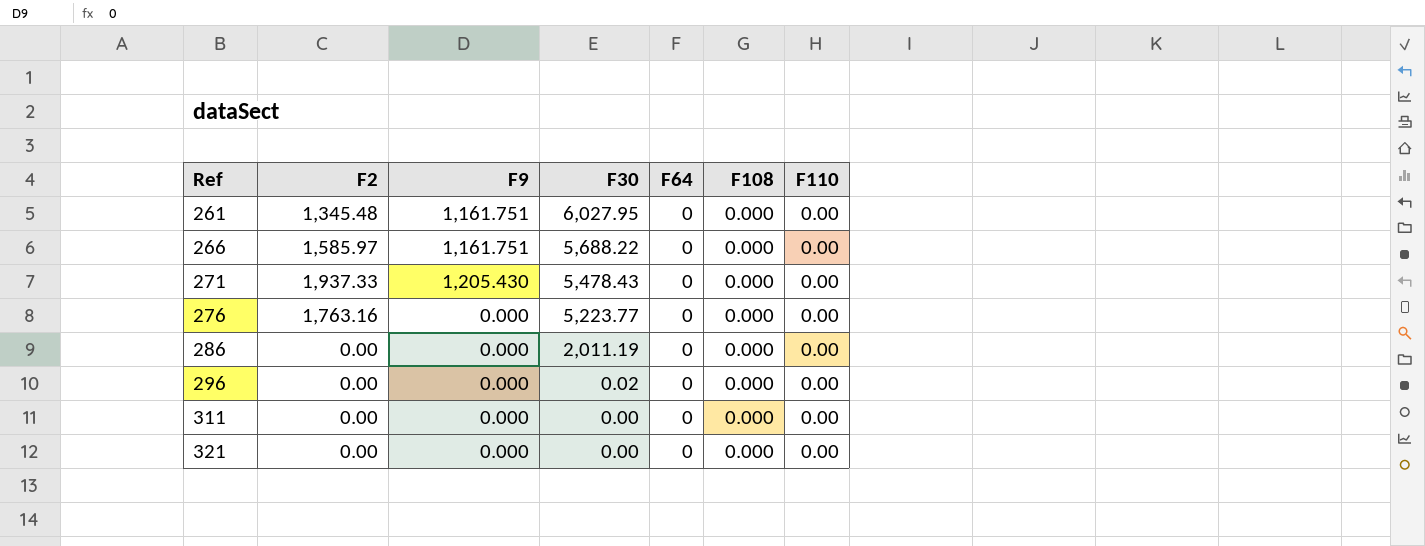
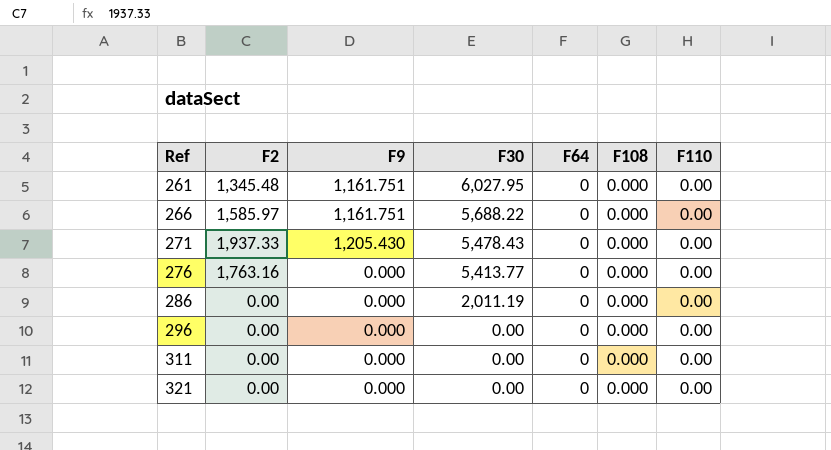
276 | F30: 5,223.77 -> 5,413.77
296 | F30: 0.02 -> 0.00

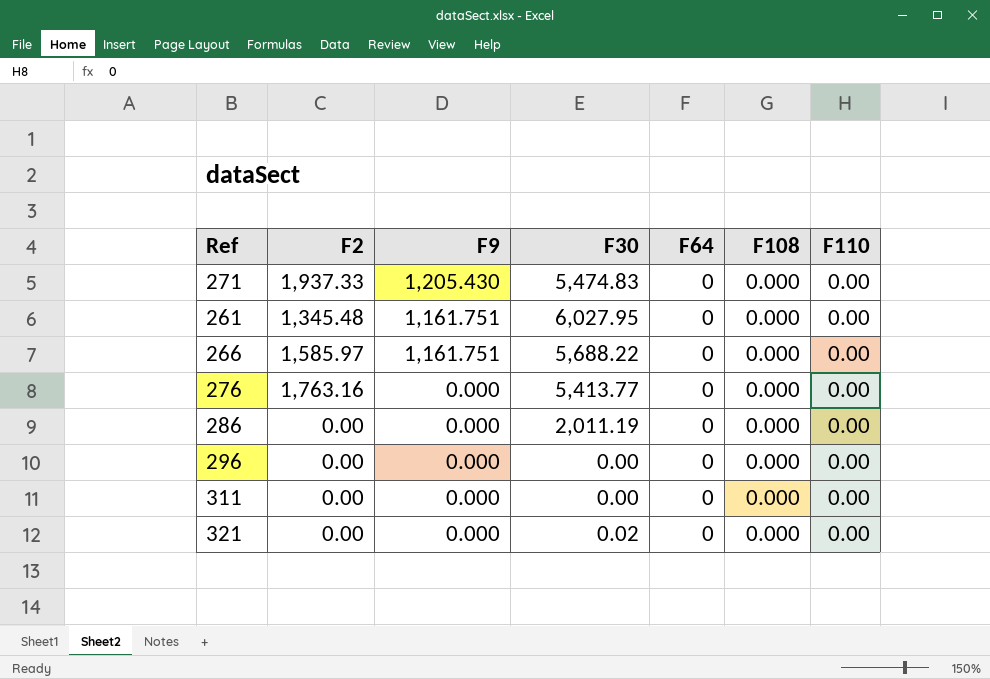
row order: Ref ascending -> F9 descending
271 | F30: 5,478.43 -> 5,474.83
321 | F30: 0.00 -> 0.02

